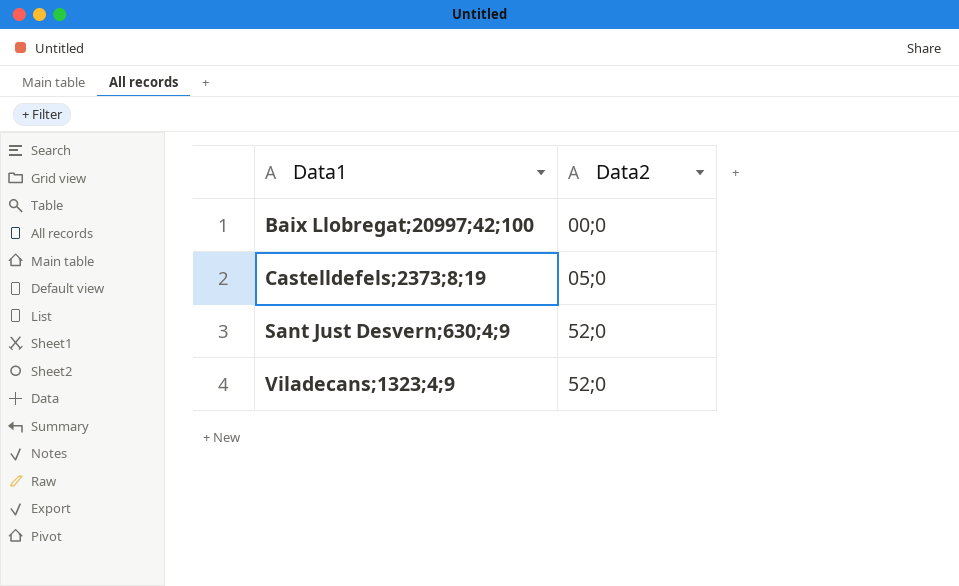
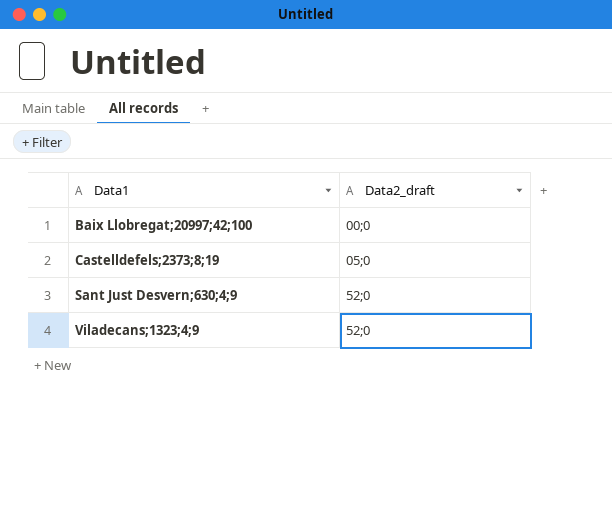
column name: Data2 -> Data2_draft

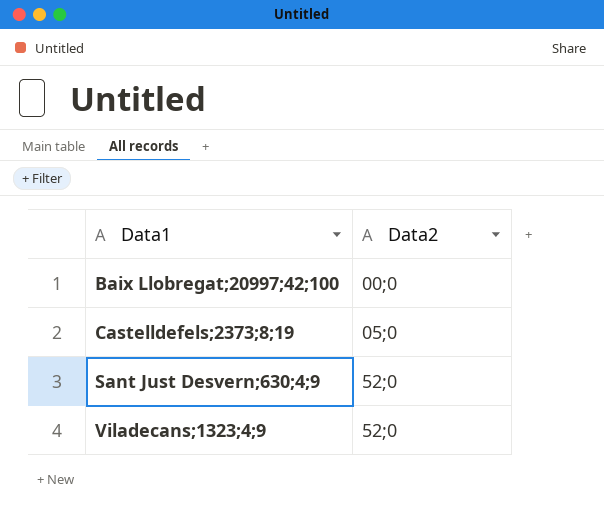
column name: Data2_draft -> Data2

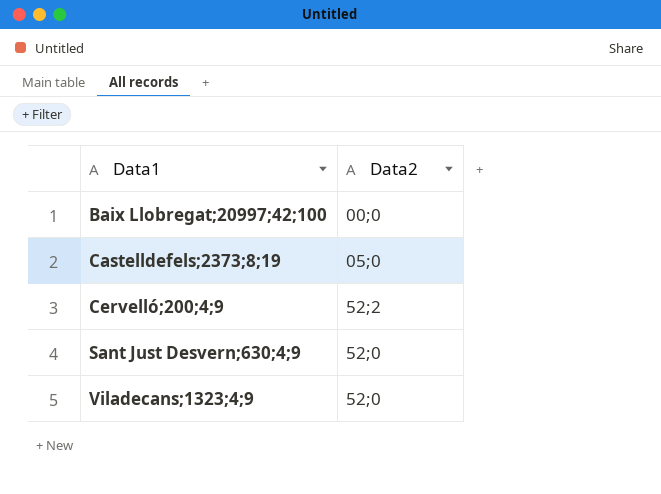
row Cervelló;200;4;9: none -> 52;2

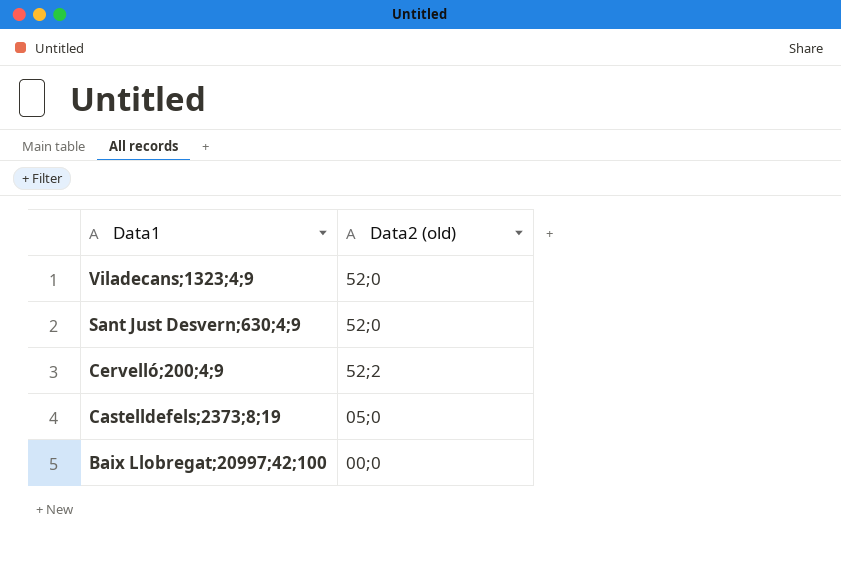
row order: Data1 ascending -> Data1 descending
column name: Data2 -> Data2 (old)

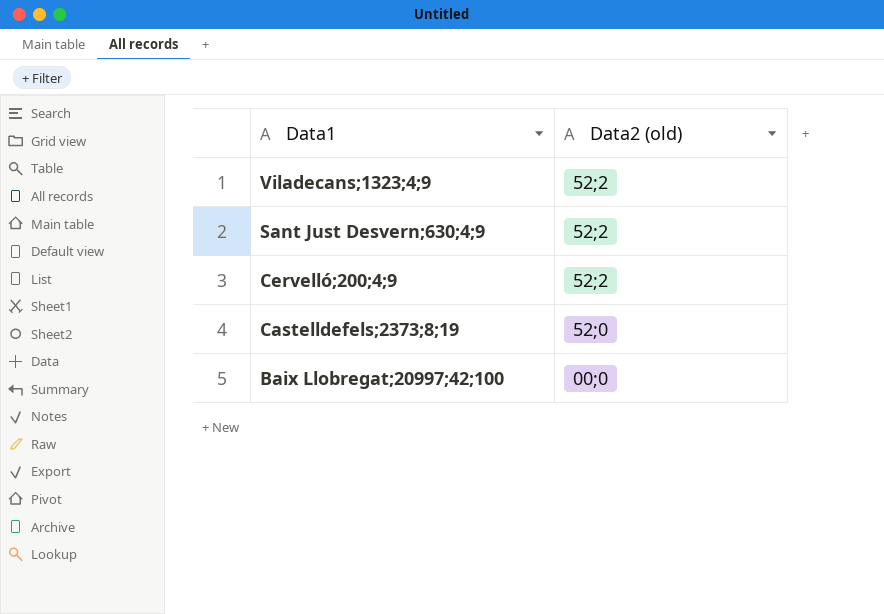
Viladecans;1323;4;9 | Data2 (old): 52;0 -> 52;2
Sant Just Desvern;630;4;9 | Data2 (old): 52;0 -> 52;2
Castelldefels;2373;8;19 | Data2 (old): 05;0 -> 52;0

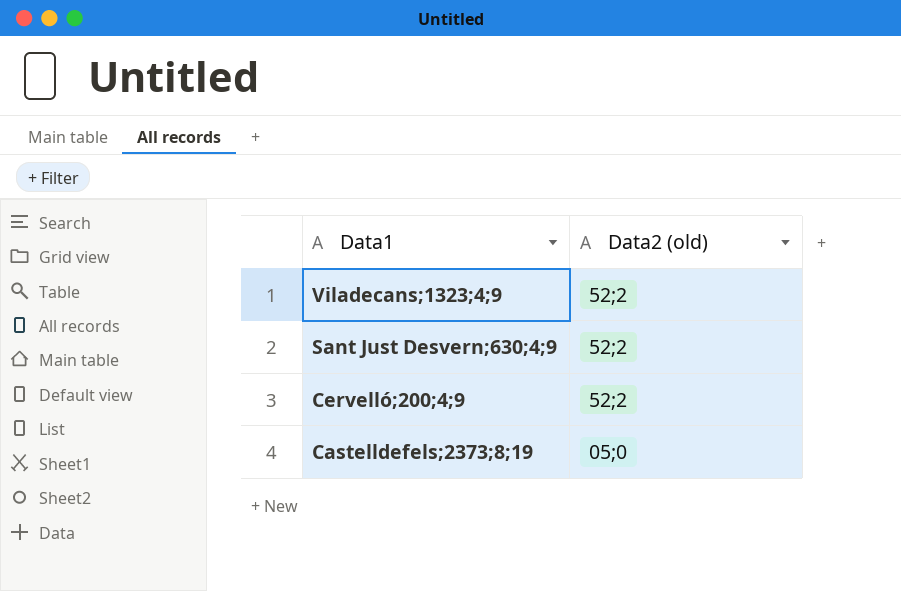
row Baix Llobregat;20997;42;100: 00;0 -> none
Castelldefels;2373;8;19 | Data2 (old): 52;0 -> 05;0

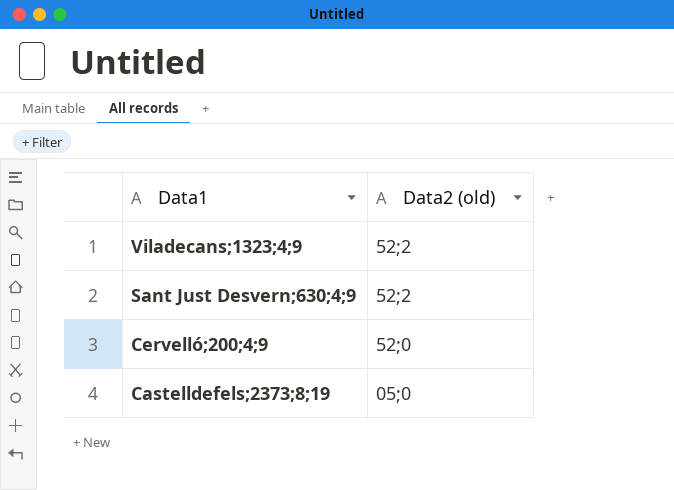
Cervelló;200;4;9 | Data2 (old): 52;2 -> 52;0

